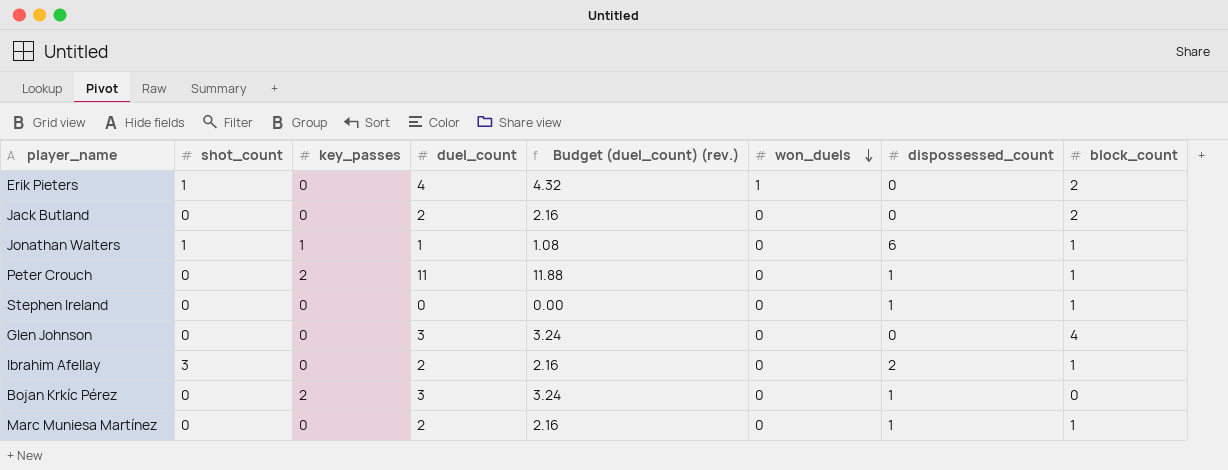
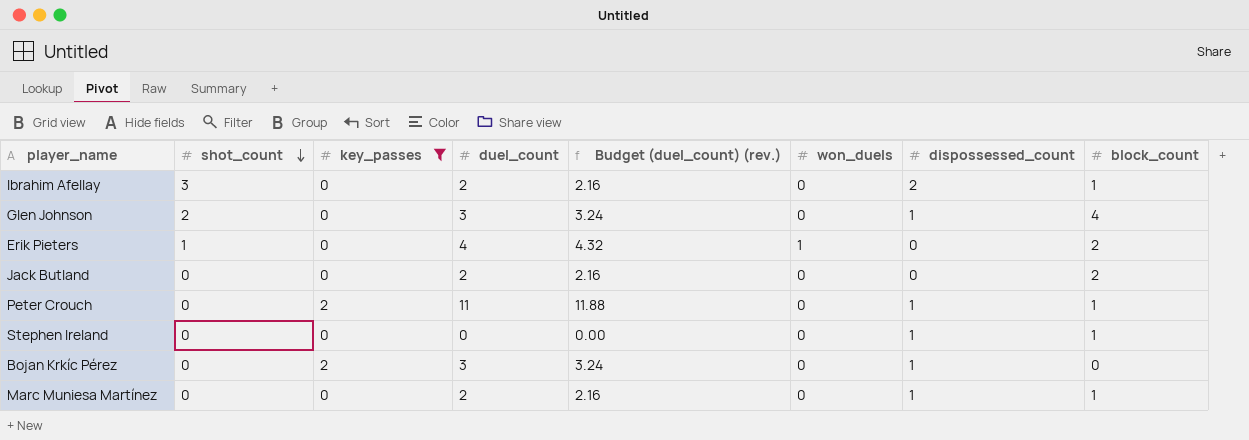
filter: none -> key_passes != 1
row order: won_duels descending -> shot_count descending
Glen Johnson | shot_count: 0 -> 2
Glen Johnson | dispossessed_count: 0 -> 1

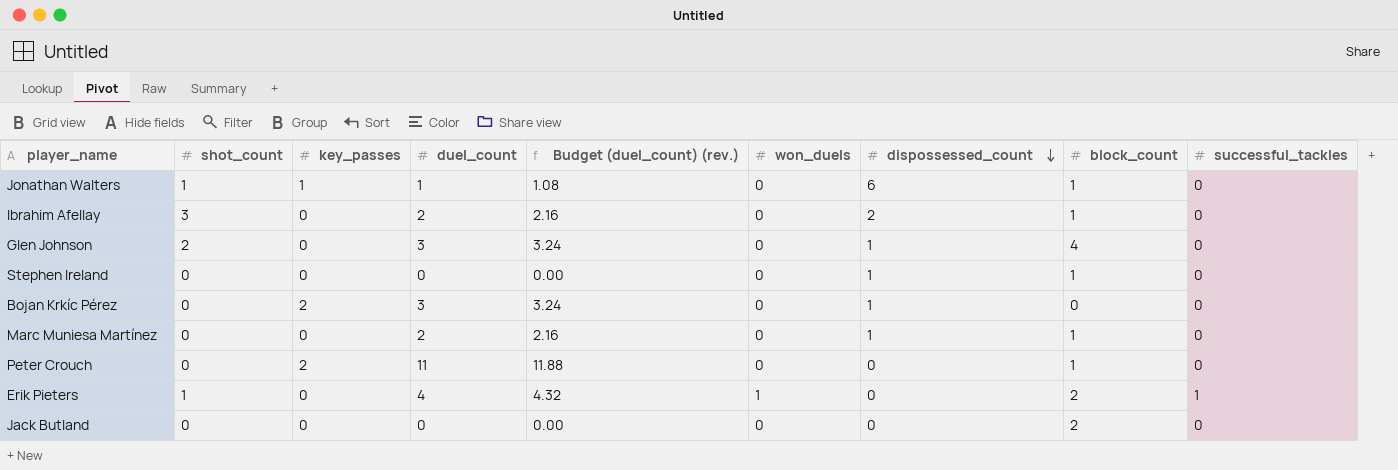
filter: key_passes != 1 -> none
row order: shot_count descending -> dispossessed_count descending
column successful_tackles | position: none -> 9
Peter Crouch | dispossessed_count: 1 -> 0
Jack Butland | duel_count: 2 -> 0
Jack Butland | Budget (duel_count) (rev.): 2.16 -> 0.00

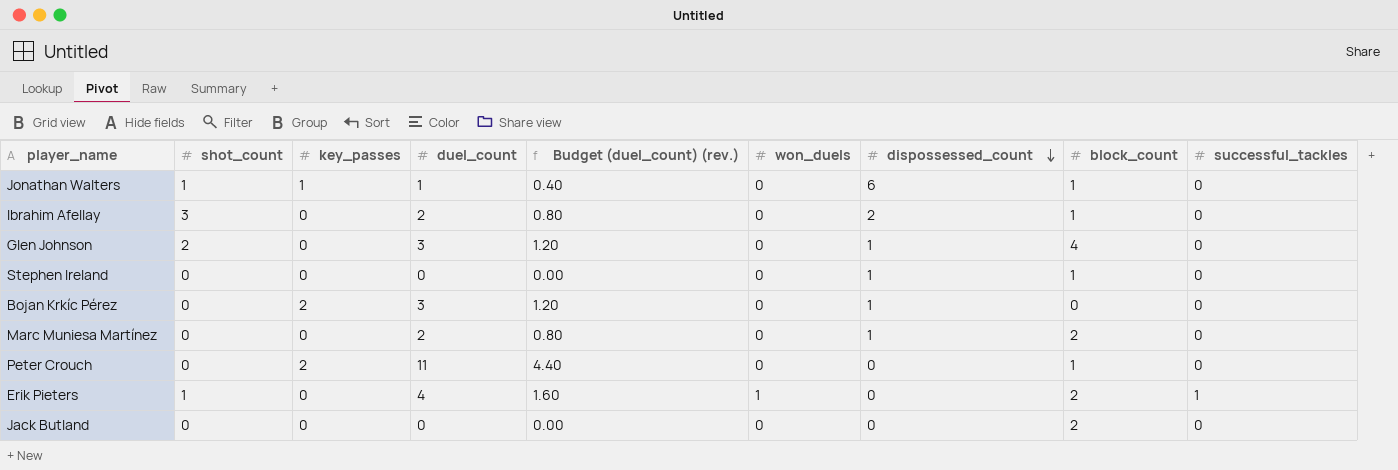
column Budget (duel_count) (rev.) | formula: [duel_count] * 1.08 -> [duel_count] * 0.4
Marc Muniesa Martínez | block_count: 1 -> 2

